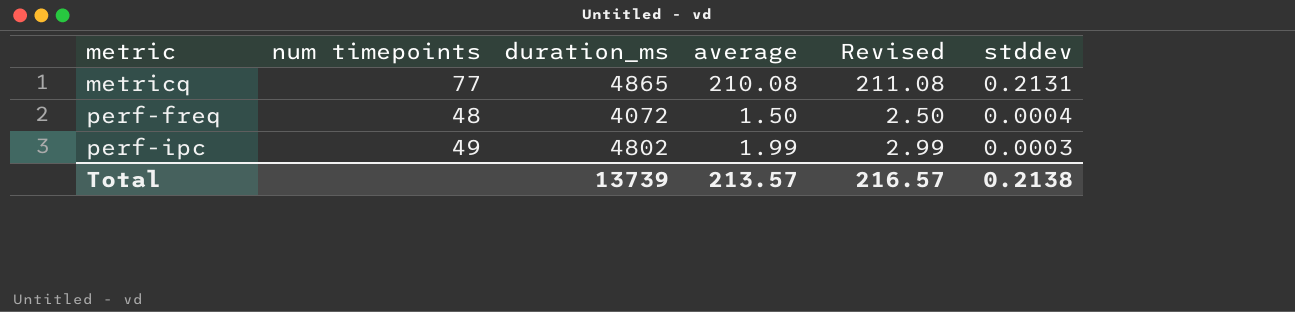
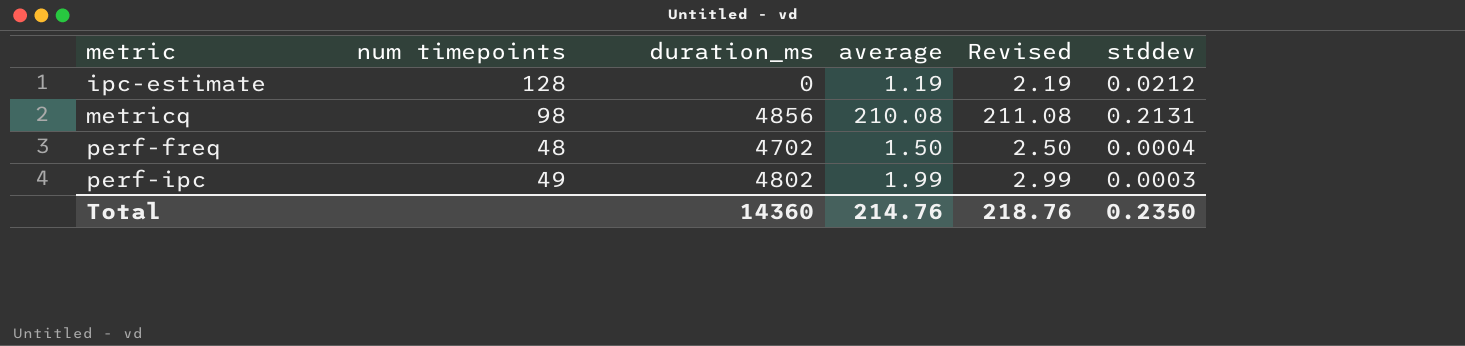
row ipc-estimate: none -> 128 | 0 | 1.19 | 2.19 | 0.0212
metricq | num timepoints: 77 -> 98
metricq | duration_ms: 4865 -> 4856
perf-freq | duration_ms: 4072 -> 4702
Total | duration_ms: 13739 -> 14360
Total | average: 213.57 -> 214.76
Total | Revised: 216.57 -> 218.76
Total | stddev: 0.2138 -> 0.2350

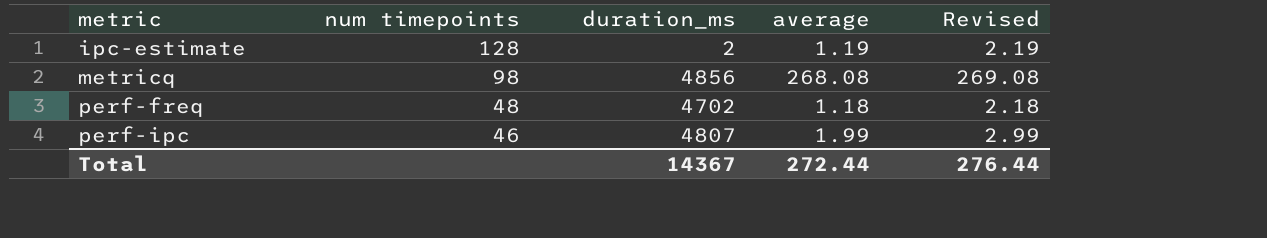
column stddev | position: 6 -> none
ipc-estimate | duration_ms: 0 -> 2
metricq | average: 210.08 -> 268.08
metricq | Revised: 211.08 -> 269.08
perf-freq | average: 1.50 -> 1.18
perf-freq | Revised: 2.50 -> 2.18
perf-ipc | num timepoints: 49 -> 46
perf-ipc | duration_ms: 4802 -> 4807
Total | duration_ms: 14360 -> 14367
Total | average: 214.76 -> 272.44
Total | Revised: 218.76 -> 276.44

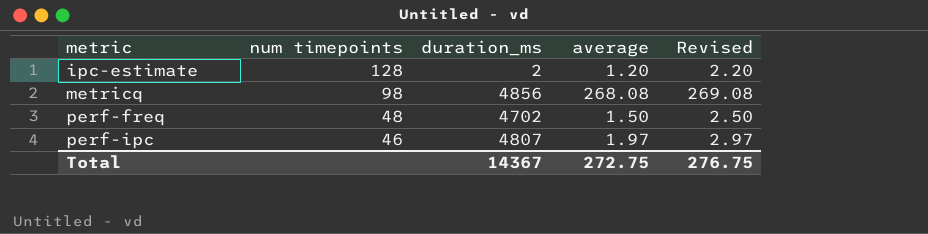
ipc-estimate | average: 1.19 -> 1.20
ipc-estimate | Revised: 2.19 -> 2.20
perf-freq | average: 1.18 -> 1.50
perf-freq | Revised: 2.18 -> 2.50
perf-ipc | average: 1.99 -> 1.97
perf-ipc | Revised: 2.99 -> 2.97
Total | average: 272.44 -> 272.75
Total | Revised: 276.44 -> 276.75

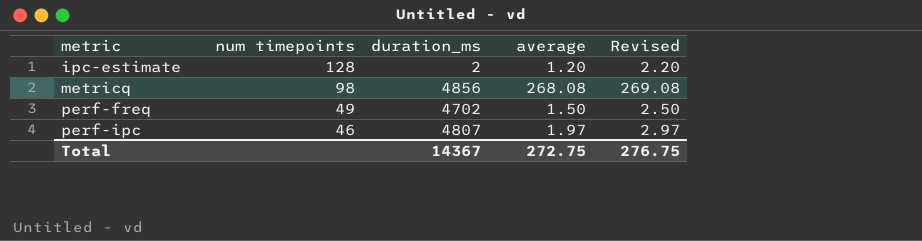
perf-freq | num timepoints: 48 -> 49

